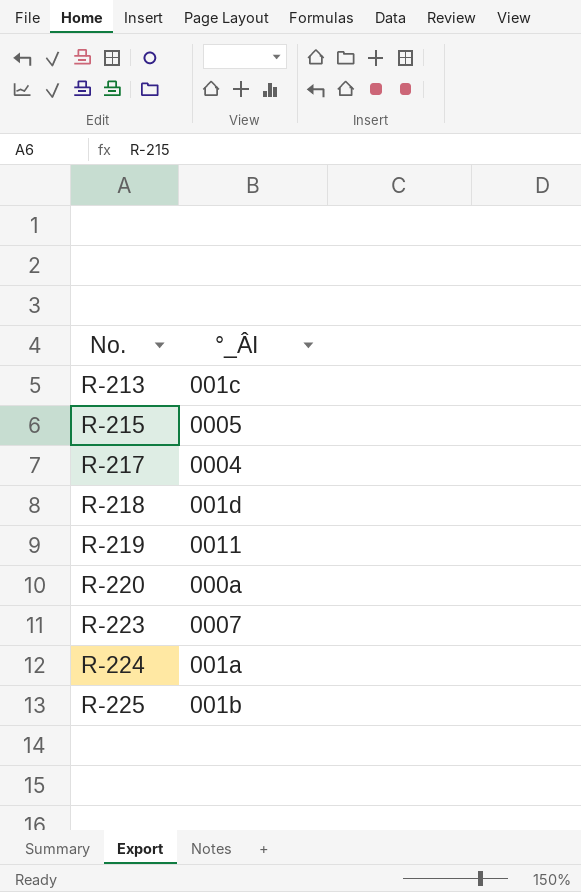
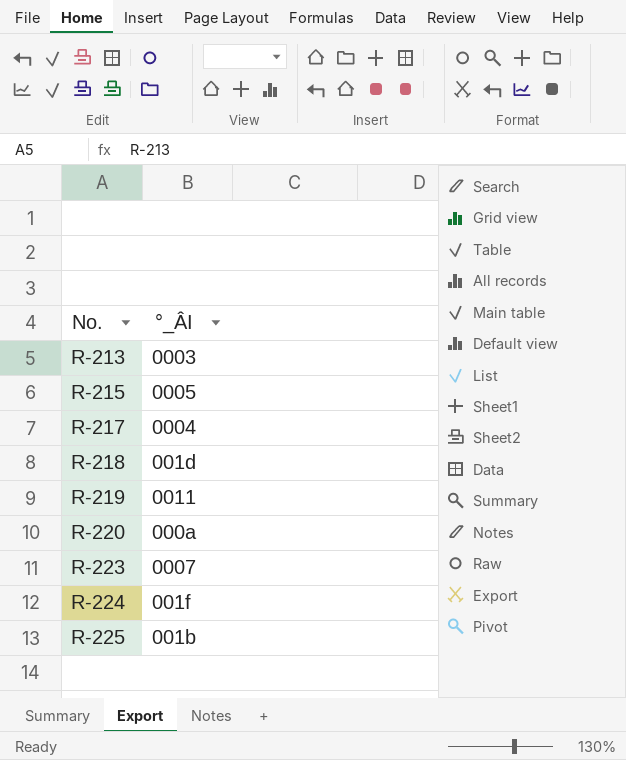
R-213 | °_ÂI: 001c -> 0003
R-224 | °_ÂI: 001a -> 001f

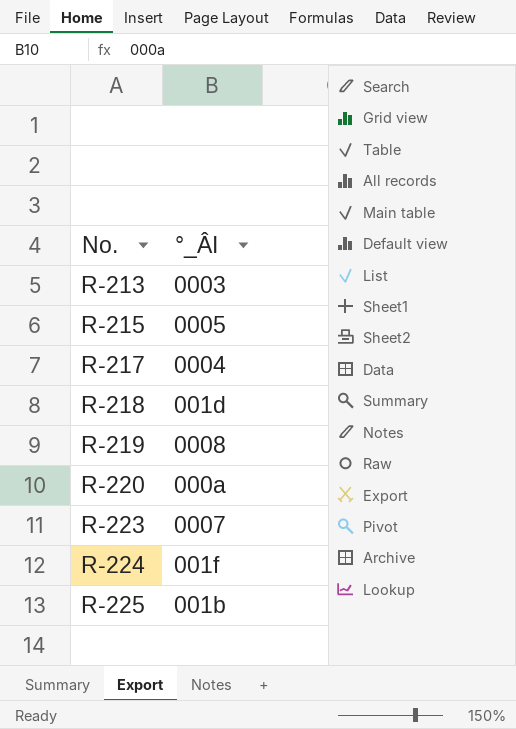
R-219 | °_ÂI: 0011 -> 0008

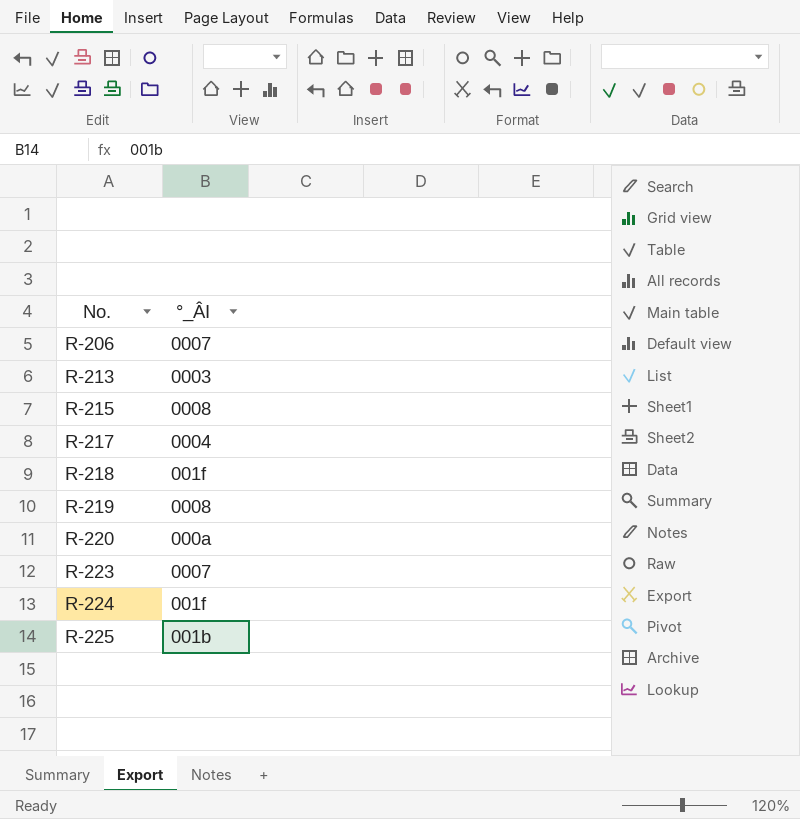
row R-206: none -> 0007
R-215 | °_ÂI: 0005 -> 0008
R-218 | °_ÂI: 001d -> 001f

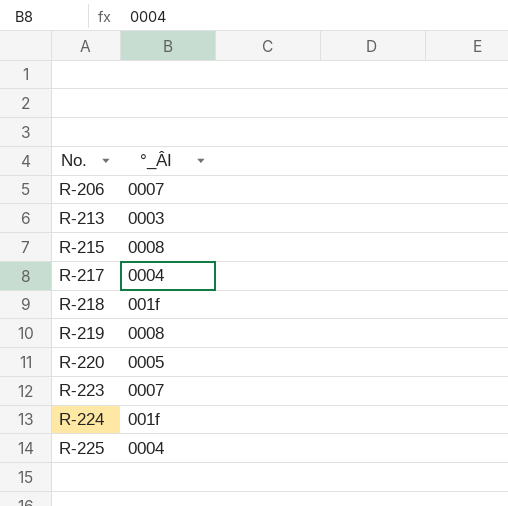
R-220 | °_ÂI: 000a -> 0005
R-225 | °_ÂI: 001b -> 0004

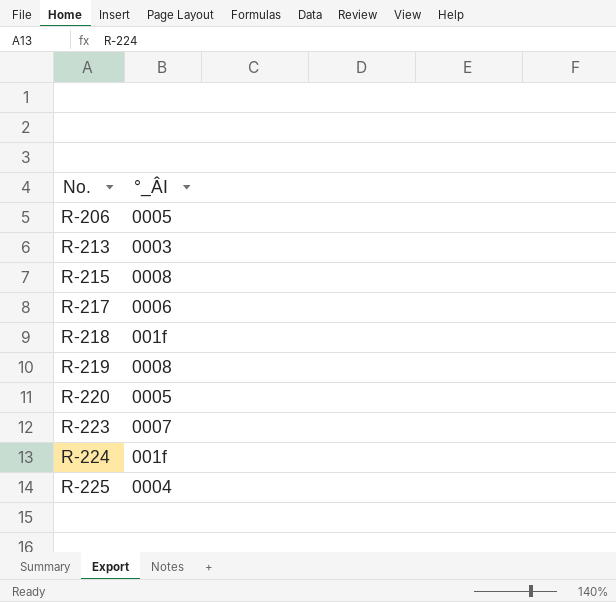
R-206 | °_ÂI: 0007 -> 0005
R-217 | °_ÂI: 0004 -> 0006

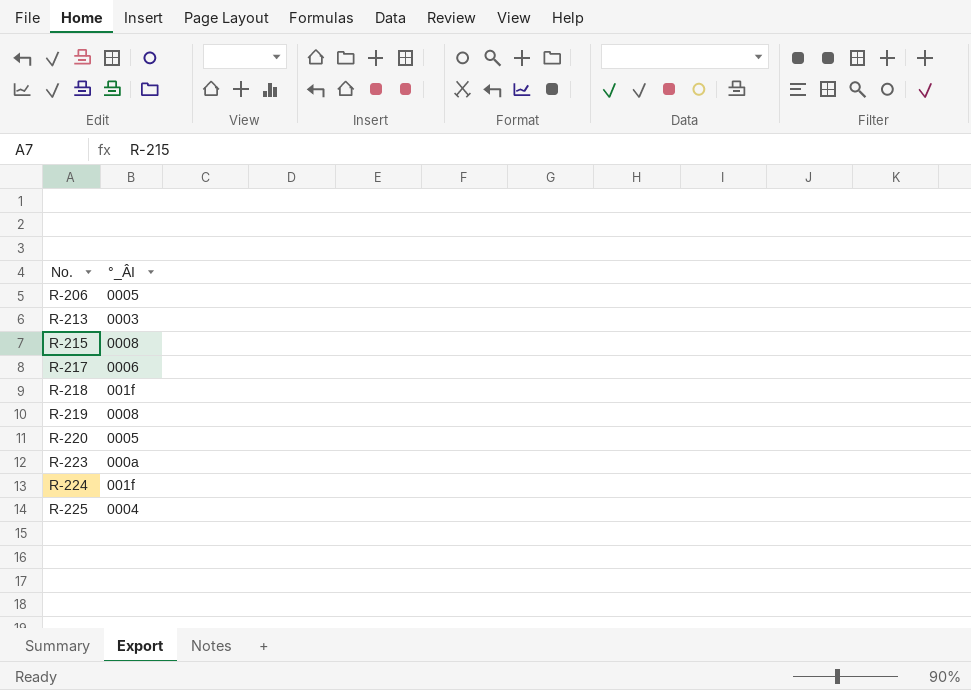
R-223 | °_ÂI: 0007 -> 000a

